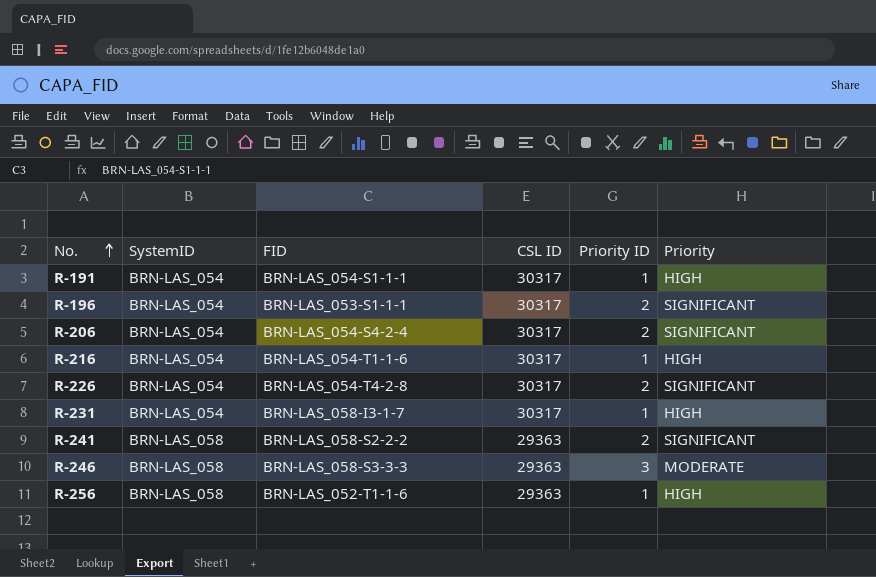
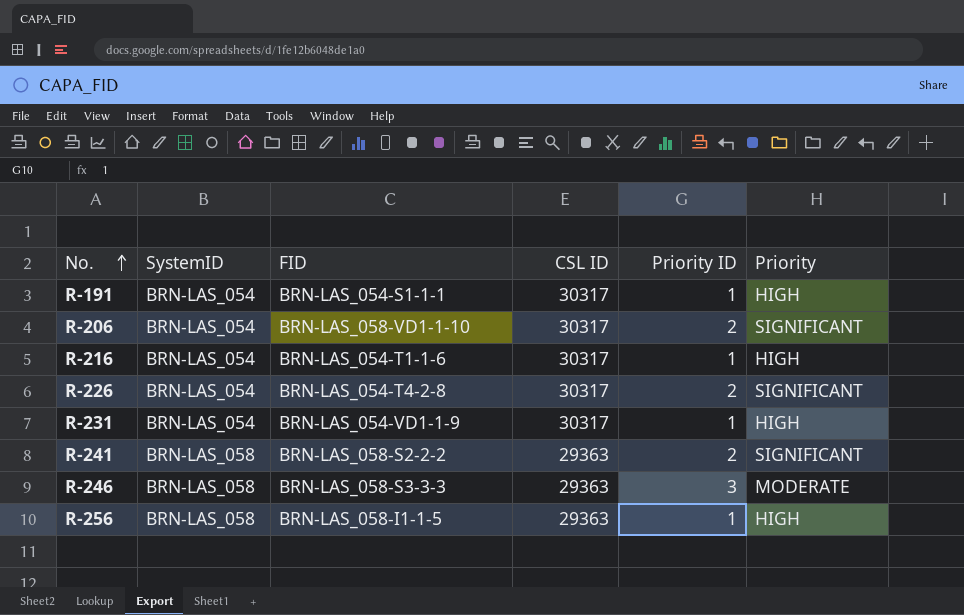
row R-196: BRN-LAS_054 | BRN-LAS_053-S1-1-1 | 30317 | 2 | SIGNIFICANT -> none
R-206 | FID: BRN-LAS_054-S4-2-4 -> BRN-LAS_058-VD1-1-10
R-231 | FID: BRN-LAS_058-I3-1-7 -> BRN-LAS_054-VD1-1-9
R-256 | FID: BRN-LAS_052-T1-1-6 -> BRN-LAS_058-I1-1-5

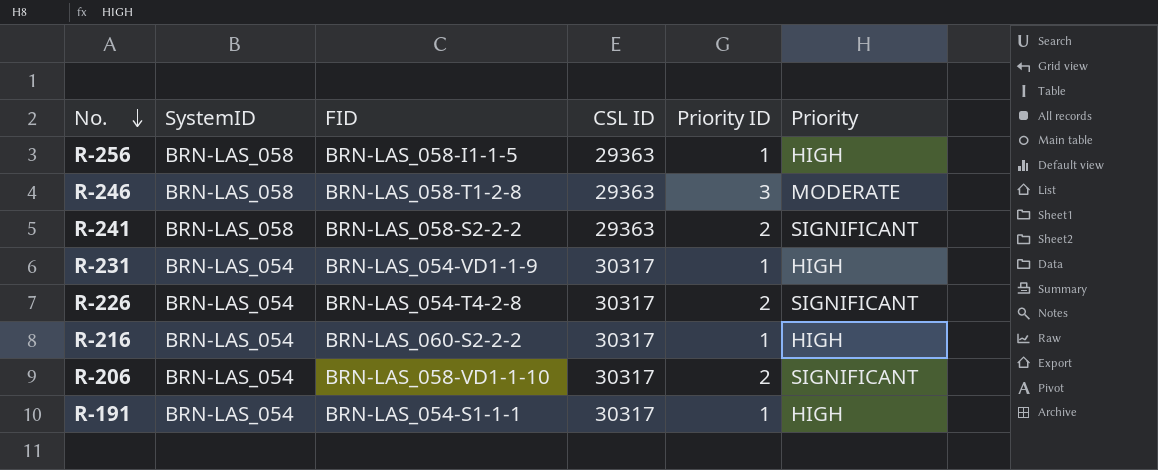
row order: No. ascending -> No. descending
R-246 | FID: BRN-LAS_058-S3-3-3 -> BRN-LAS_058-T1-2-8
R-216 | FID: BRN-LAS_054-T1-1-6 -> BRN-LAS_060-S2-2-2

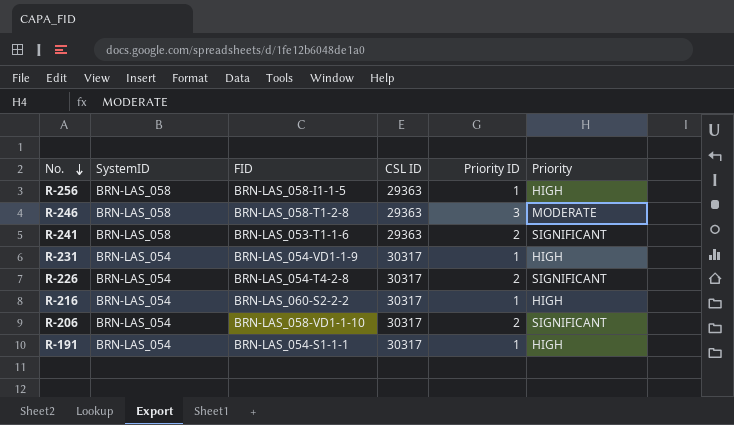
R-241 | FID: BRN-LAS_058-S2-2-2 -> BRN-LAS_053-T1-1-6

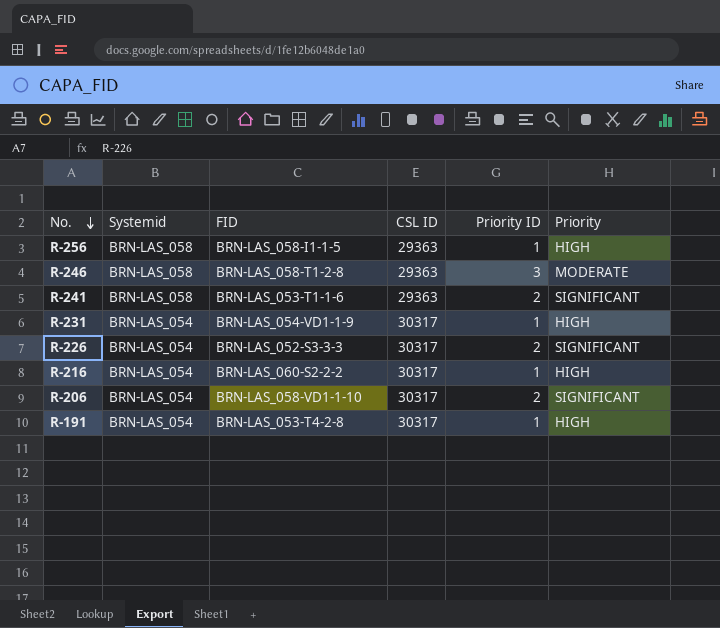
column name: SystemID -> Systemid
R-226 | FID: BRN-LAS_054-T4-2-8 -> BRN-LAS_052-S3-3-3
R-191 | FID: BRN-LAS_054-S1-1-1 -> BRN-LAS_053-T4-2-8

